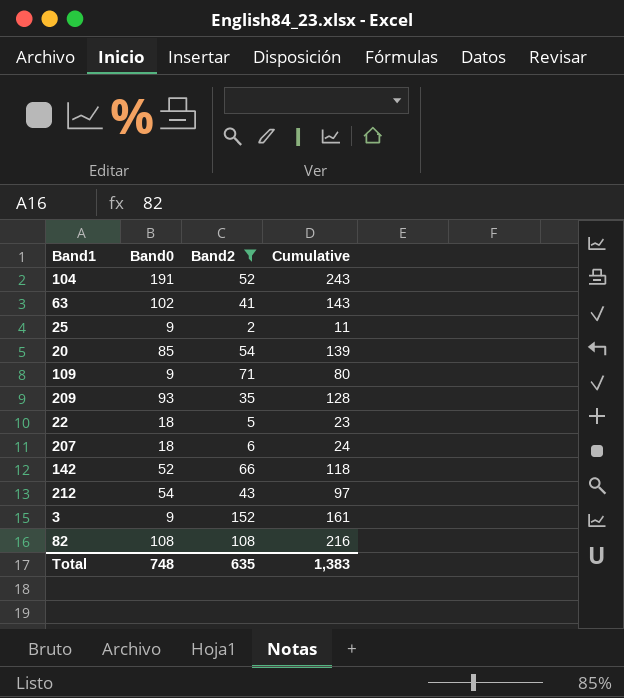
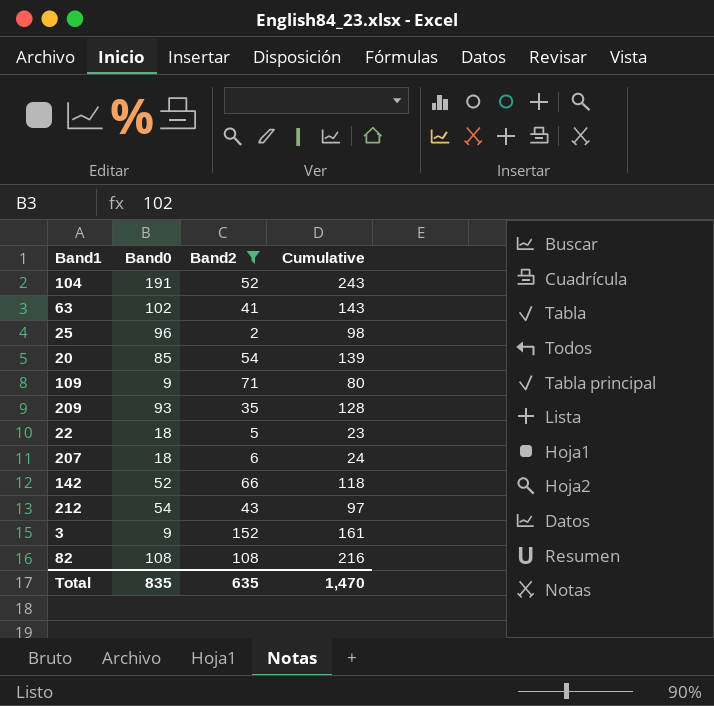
25 | Band0: 9 -> 96
25 | Cumulative: 11 -> 98
Total | Band0: 748 -> 835
Total | Cumulative: 1,383 -> 1,470

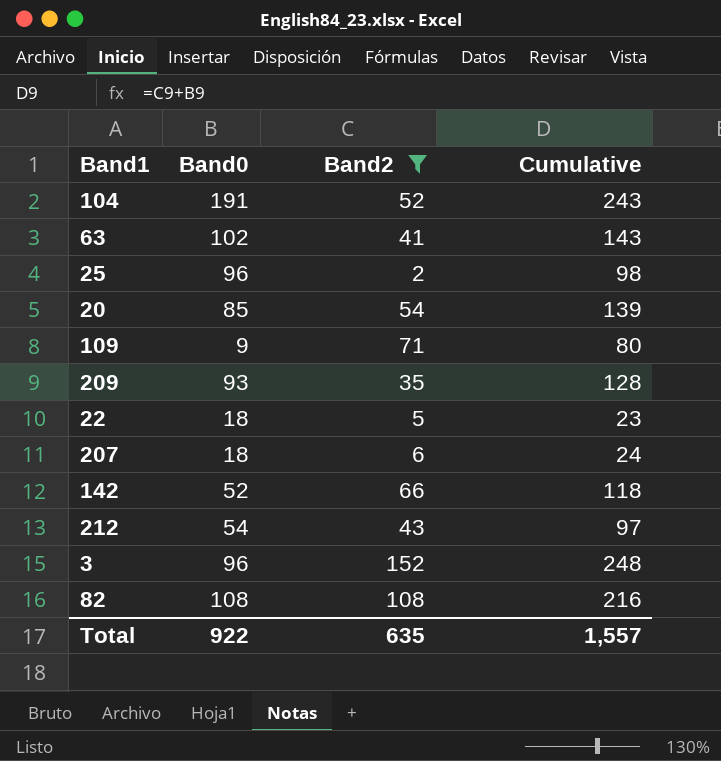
3 | Band0: 9 -> 96
3 | Cumulative: 161 -> 248
Total | Band0: 835 -> 922
Total | Cumulative: 1,470 -> 1,557

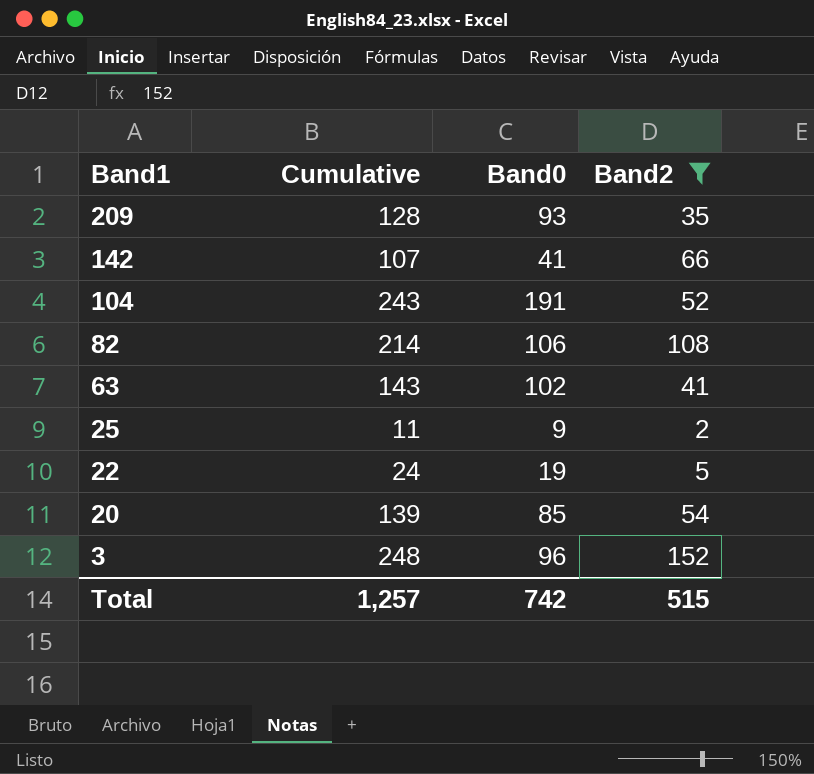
row order: none -> Band1 descending
column Cumulative | position: 4 -> 2
row 109: 9 | 71 | 80 -> none
row 207: 18 | 6 | 24 -> none
row 212: 54 | 43 | 97 -> none
142 | Cumulative: 118 -> 107
142 | Band0: 52 -> 41
82 | Cumulative: 216 -> 214
82 | Band0: 108 -> 106
25 | Cumulative: 98 -> 11
25 | Band0: 96 -> 9
22 | Cumulative: 23 -> 24
22 | Band0: 18 -> 19
Total | Cumulative: 1,557 -> 1,257
Total | Band0: 922 -> 742
Total | Band2: 635 -> 515

